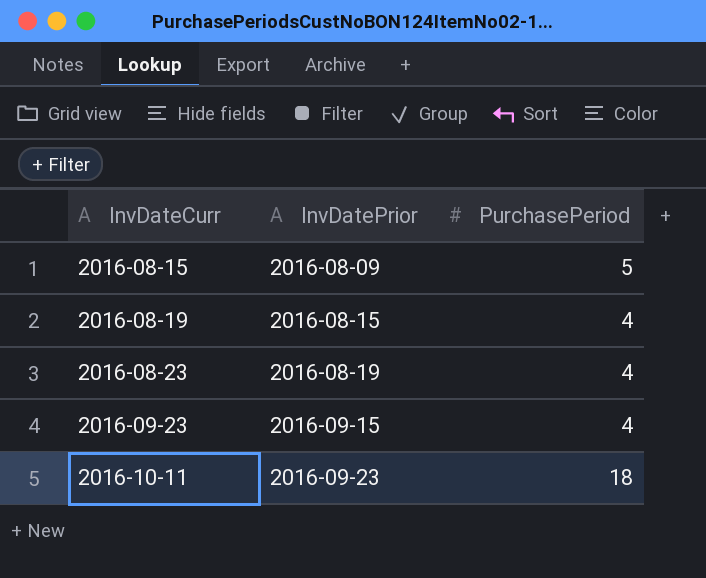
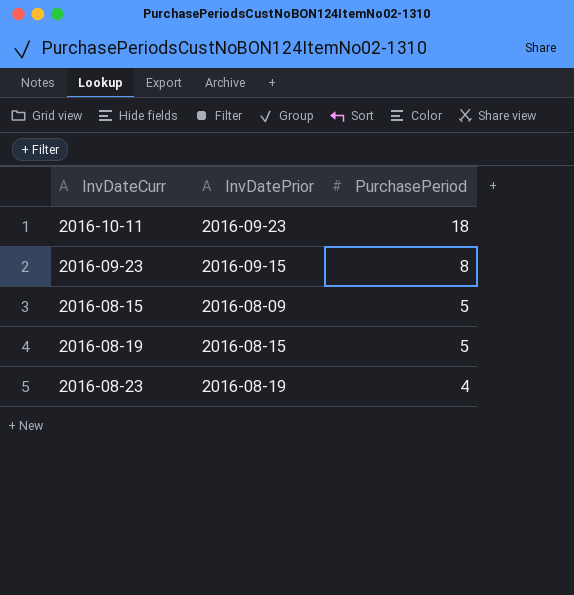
row order: InvDateCurr ascending -> PurchasePeriod descending
2016-09-23 | PurchasePeriod: 4 -> 8
2016-08-19 | PurchasePeriod: 4 -> 5

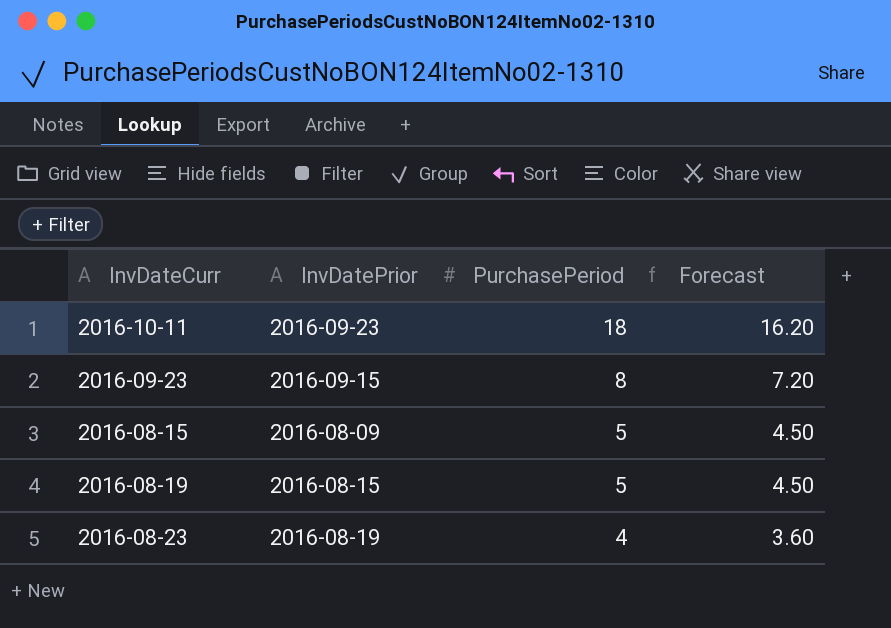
column Forecast | formula: none -> [PurchasePeriod] * 0.9

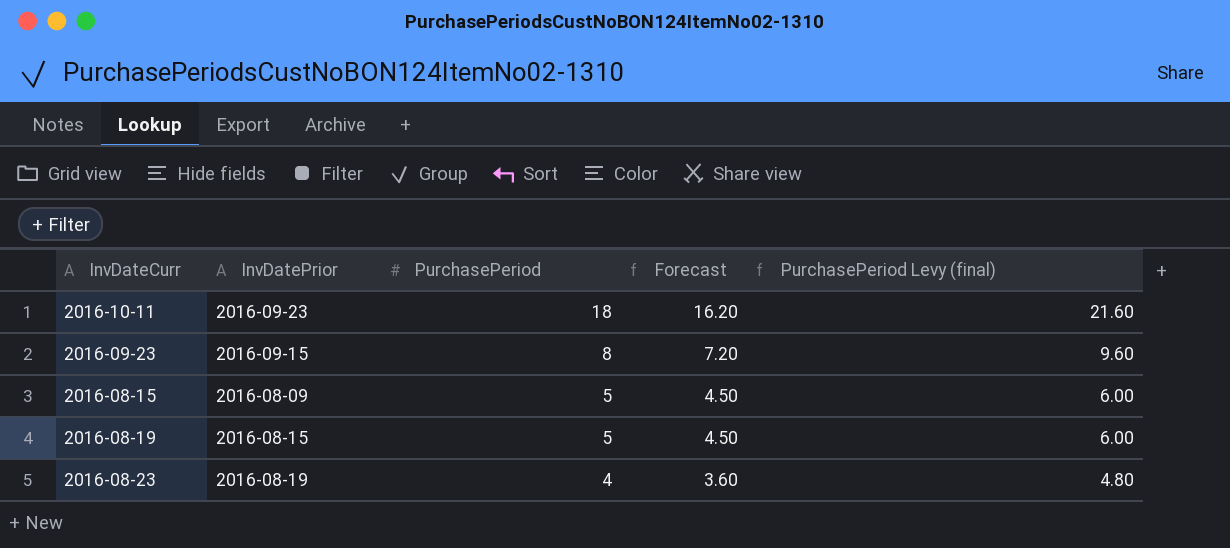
column PurchasePeriod Levy (final) | formula: none -> [PurchasePeriod] * 1.2

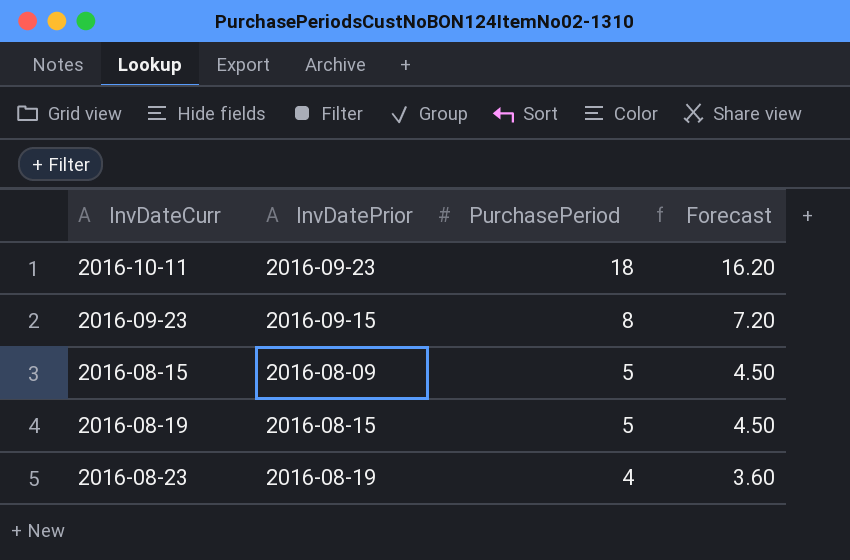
column PurchasePeriod Levy (final) | formula: [PurchasePeriod] * 1.2 -> none

